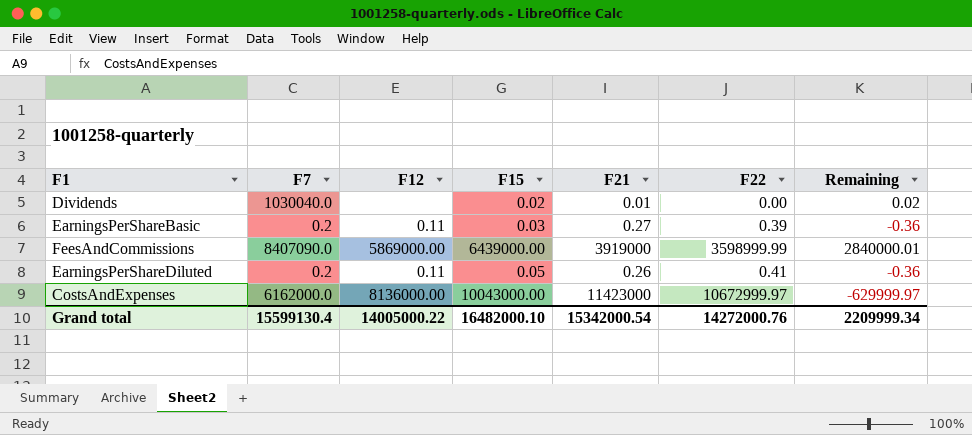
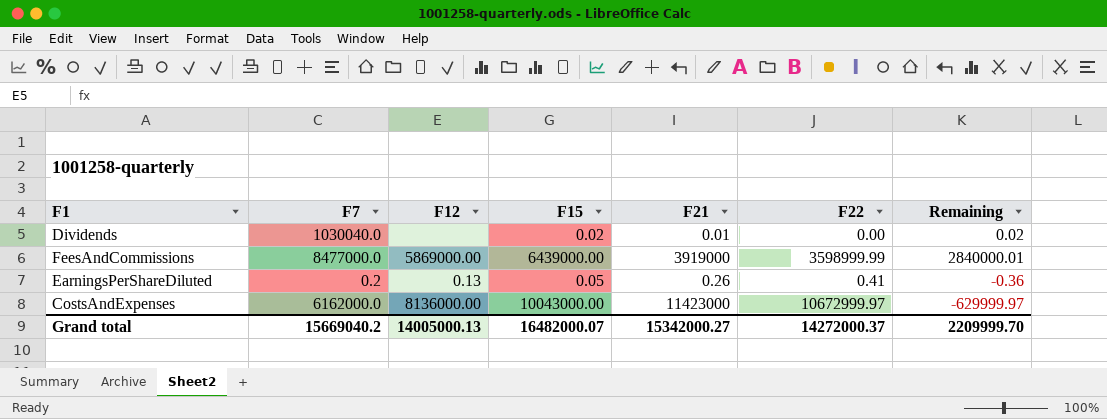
row EarningsPerShareBasic: 0.2 | 0.11 | 0.03 | 0.27 | 0.39 | -0.36 -> none
FeesAndCommissions | F7: 8407090.0 -> 8477000.0
EarningsPerShareDiluted | F12: 0.11 -> 0.13
Grand total | F7: 15599130.4 -> 15669040.2
Grand total | F12: 14005000.22 -> 14005000.13
Grand total | F15: 16482000.10 -> 16482000.07
Grand total | F21: 15342000.54 -> 15342000.27
Grand total | F22: 14272000.76 -> 14272000.37
Grand total | Remaining: 2209999.34 -> 2209999.70

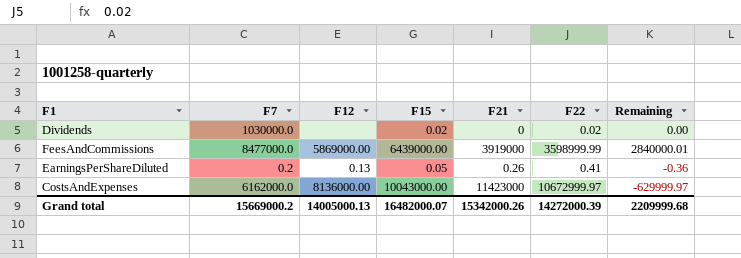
Dividends | F7: 1030040.0 -> 1030000.0
Dividends | F21: 0.01 -> 0
Dividends | F22: 0.00 -> 0.02
Dividends | Remaining: 0.02 -> 0.00
Grand total | F7: 15669040.2 -> 15669000.2
Grand total | F21: 15342000.27 -> 15342000.26
Grand total | F22: 14272000.37 -> 14272000.39
Grand total | Remaining: 2209999.70 -> 2209999.68

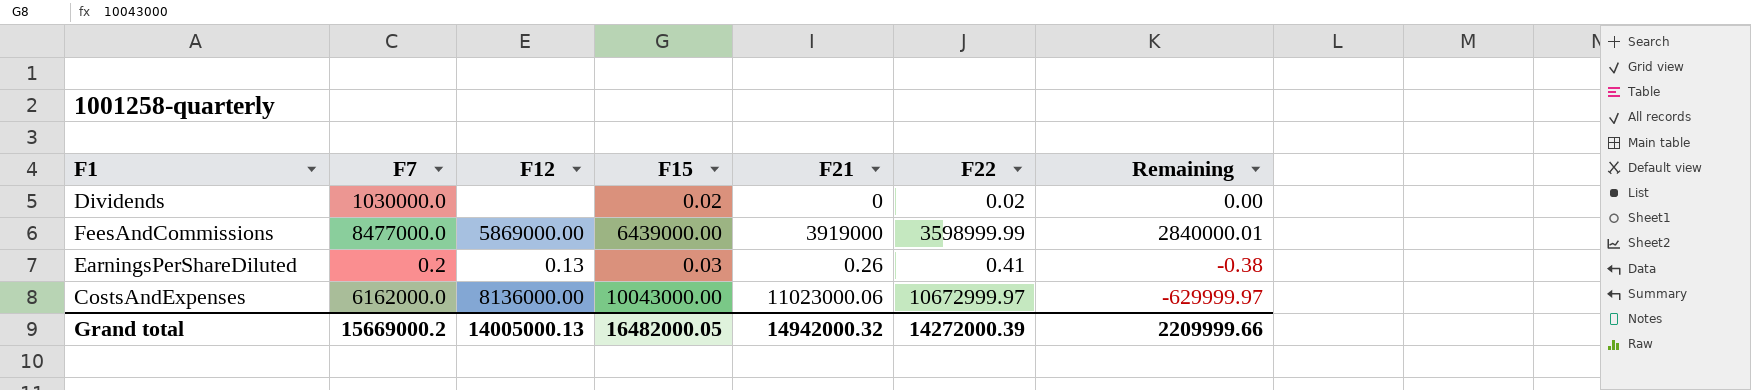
EarningsPerShareDiluted | F15: 0.05 -> 0.03
EarningsPerShareDiluted | Remaining: -0.36 -> -0.38
CostsAndExpenses | F21: 11423000 -> 11023000.06
Grand total | F15: 16482000.07 -> 16482000.05
Grand total | F21: 15342000.26 -> 14942000.32
Grand total | Remaining: 2209999.68 -> 2209999.66

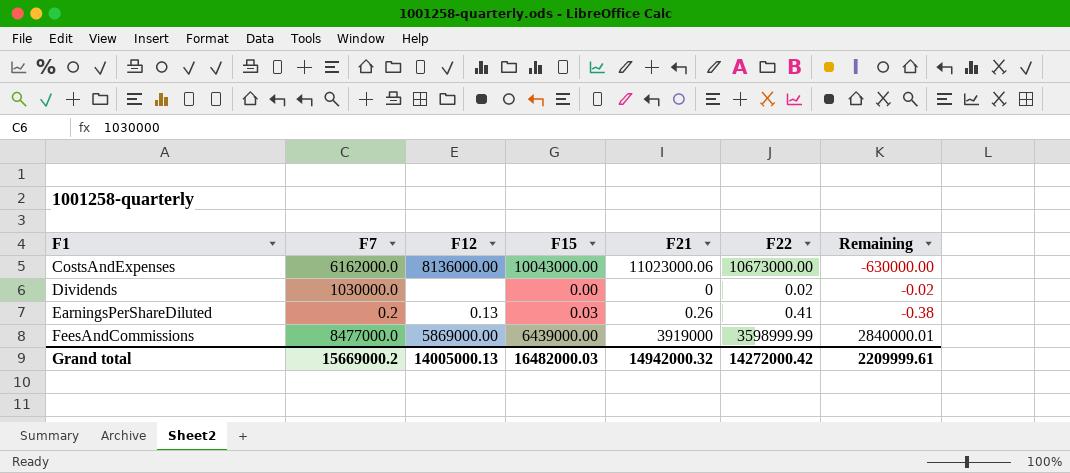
row order: none -> F1 ascending
CostsAndExpenses | F22: 10672999.97 -> 10673000.00
CostsAndExpenses | Remaining: -629999.97 -> -630000.00
Dividends | F15: 0.02 -> 0.00
Dividends | Remaining: 0.00 -> -0.02
Grand total | F15: 16482000.05 -> 16482000.03
Grand total | F22: 14272000.39 -> 14272000.42
Grand total | Remaining: 2209999.66 -> 2209999.61

